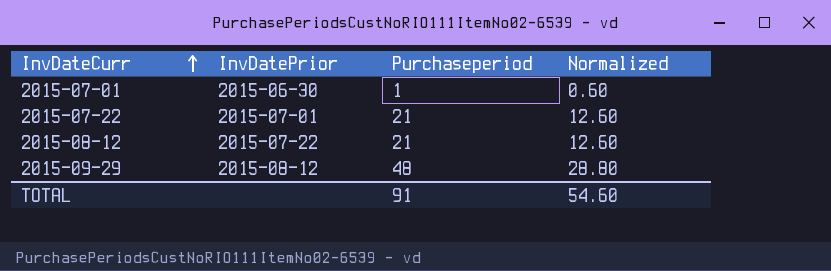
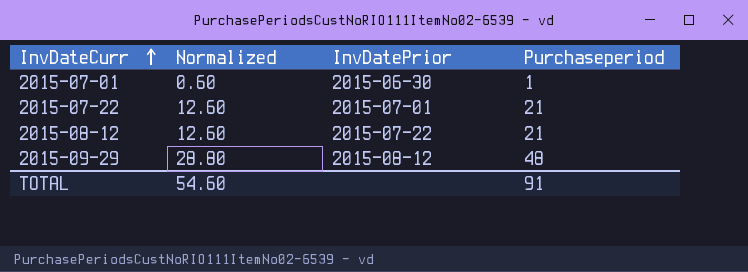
column Normalized | position: 4 -> 2

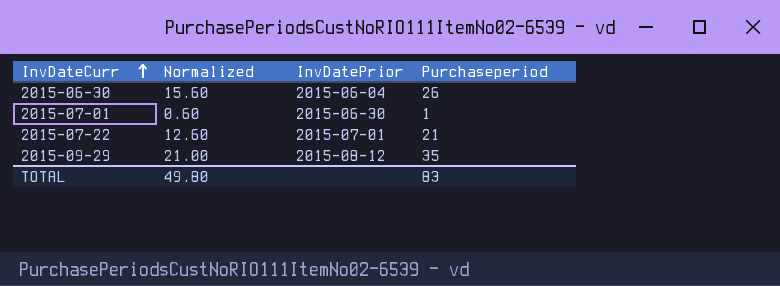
row 2015-08-12: 12.60 | 2015-07-22 | 21 -> none
row 2015-06-30: none -> 15.60 | 2015-06-04 | 26
2015-09-29 | Normalized: 28.80 -> 21.00
2015-09-29 | Purchaseperiod: 48 -> 35
TOTAL | Normalized: 54.60 -> 49.80
TOTAL | Purchaseperiod: 91 -> 83

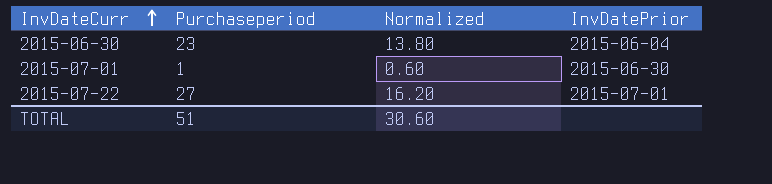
column Purchaseperiod | position: 4 -> 2
row 2015-09-29: 21.00 | 2015-08-12 | 35 -> none
2015-06-30 | Purchaseperiod: 26 -> 23
2015-06-30 | Normalized: 15.60 -> 13.80
2015-07-22 | Purchaseperiod: 21 -> 27
2015-07-22 | Normalized: 12.60 -> 16.20
TOTAL | Purchaseperiod: 83 -> 51
TOTAL | Normalized: 49.80 -> 30.60

